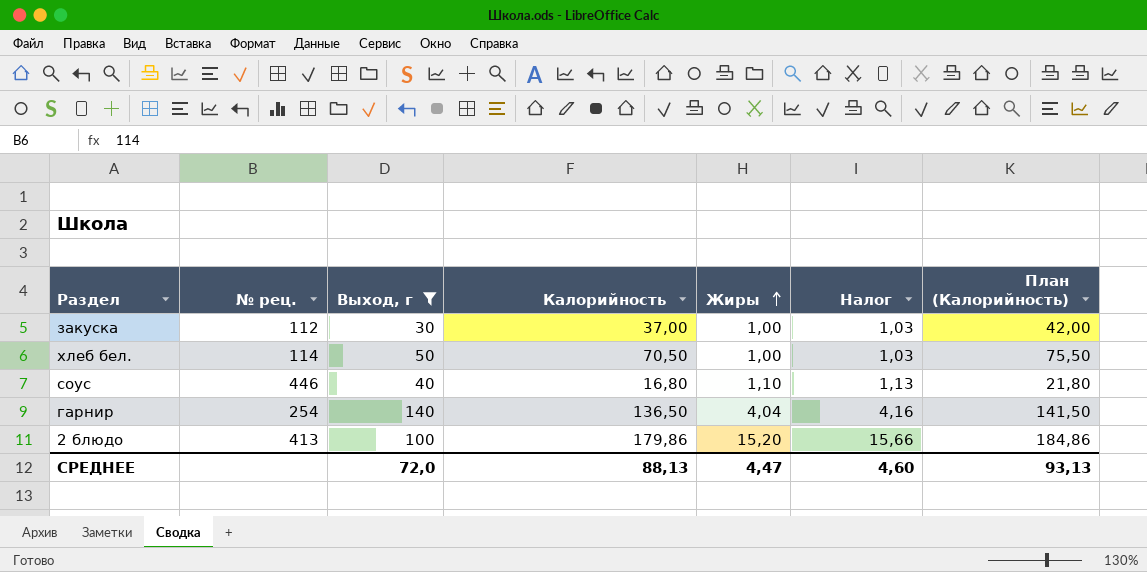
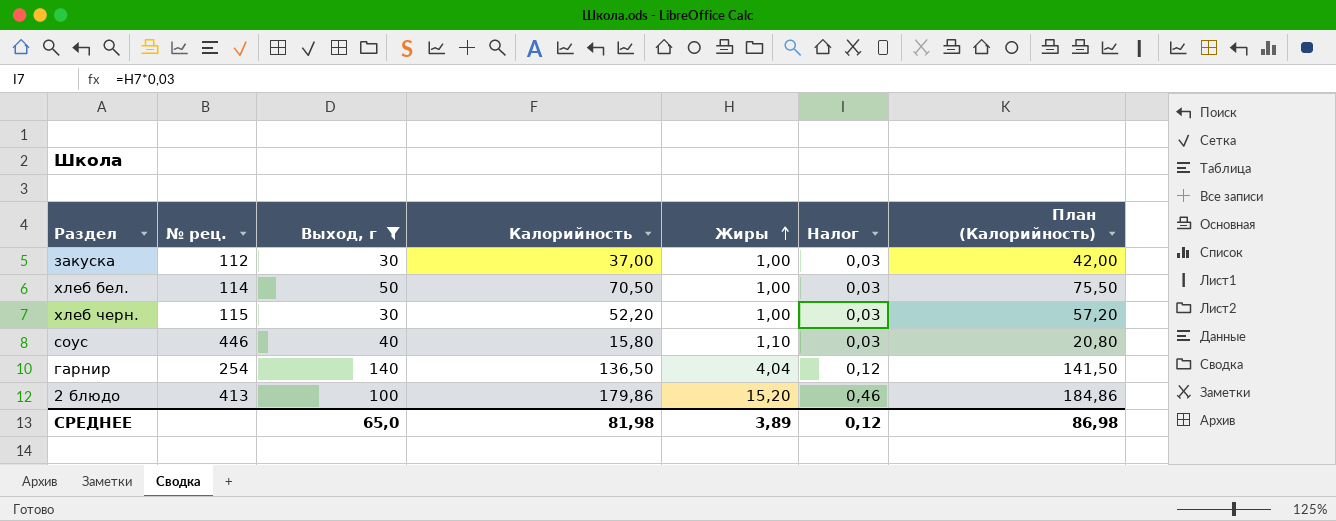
column Налог | formula: [Жиры] * 1,03 -> [Жиры] * 0,03
row хлеб черн.: none -> 115 | 30 | 52,20 | 1,00 | 0,03 | 57,20
соус | Калорийность: 16,80 -> 15,80
соус | План (Калорийность): 21,80 -> 20,80
СРЕДНЕЕ | Выход, г: 72,0 -> 65,0
СРЕДНЕЕ | Калорийность: 88,13 -> 81,98
СРЕДНЕЕ | Жиры: 4,47 -> 3,89
СРЕДНЕЕ | Налог: 4,60 -> 0,12
СРЕДНЕЕ | План (Калорийность): 93,13 -> 86,98

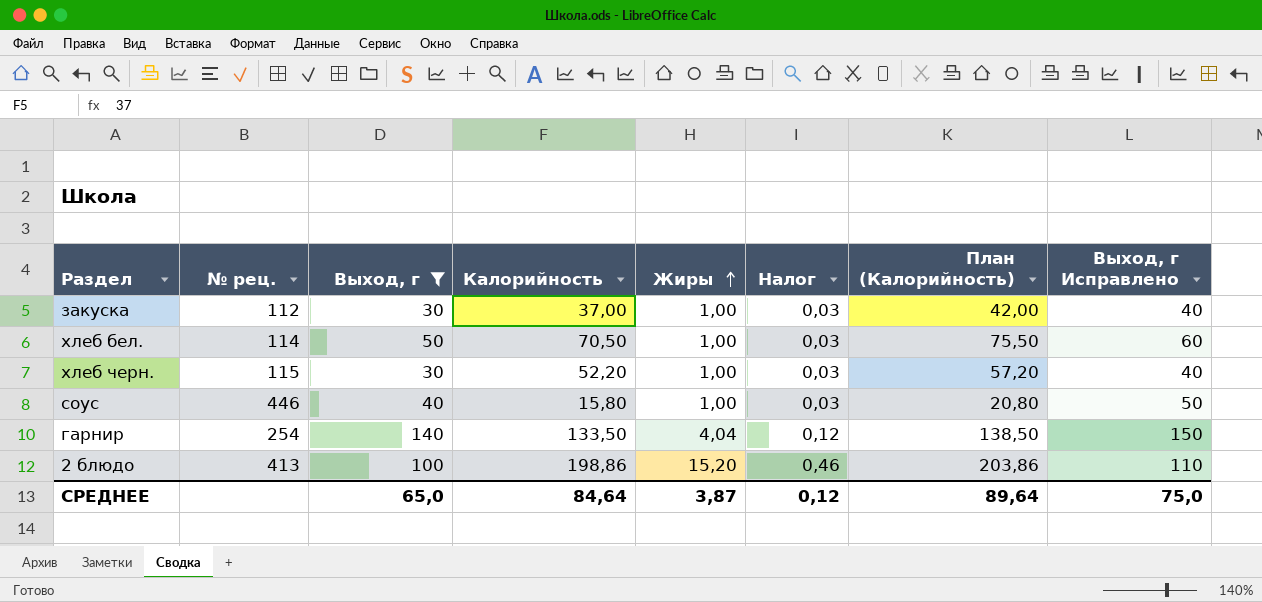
column Выход, г Исправлено | formula: none -> [Выход, г] + 10
соус | Жиры: 1,10 -> 1,00
гарнир | Калорийность: 136,50 -> 133,50
гарнир | План (Калорийность): 141,50 -> 138,50
2 блюдо | Калорийность: 179,86 -> 198,86
2 блюдо | План (Калорийность): 184,86 -> 203,86
СРЕДНЕЕ | Калорийность: 81,98 -> 84,64
СРЕДНЕЕ | Жиры: 3,89 -> 3,87
СРЕДНЕЕ | План (Калорийность): 86,98 -> 89,64

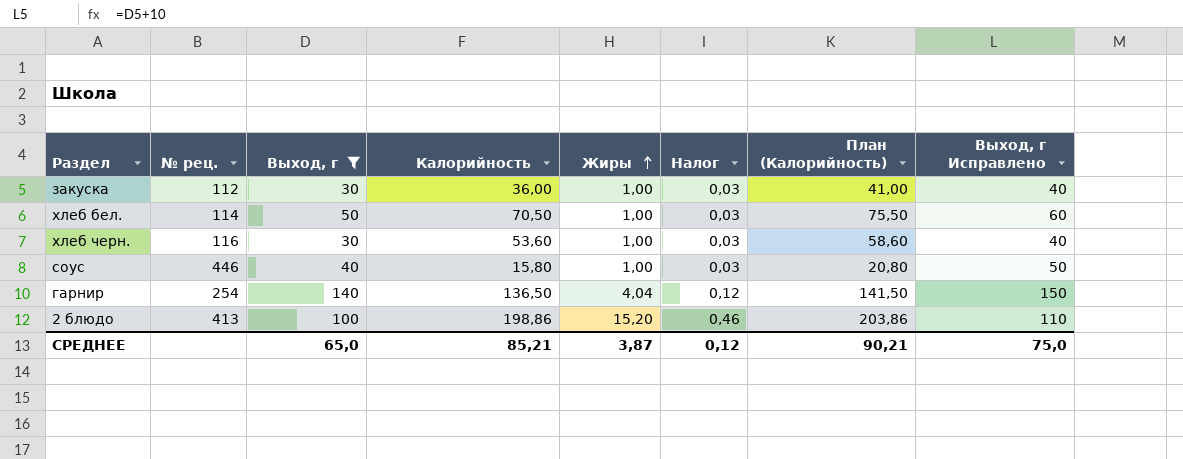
закуска | Калорийность: 37,00 -> 36,00
закуска | План (Калорийность): 42,00 -> 41,00
хлеб черн. | № рец.: 115 -> 116
хлеб черн. | Калорийность: 52,20 -> 53,60
хлеб черн. | План (Калорийность): 57,20 -> 58,60
гарнир | Калорийность: 133,50 -> 136,50
гарнир | План (Калорийность): 138,50 -> 141,50
СРЕДНЕЕ | Калорийность: 84,64 -> 85,21
СРЕДНЕЕ | План (Калорийность): 89,64 -> 90,21

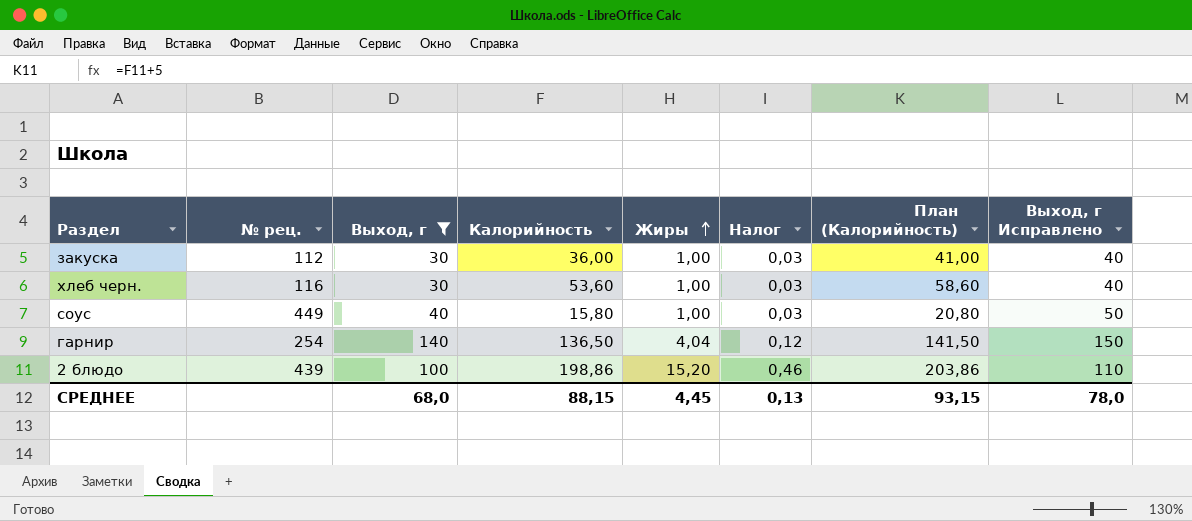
row хлеб бел.: 114 | 50 | 70,50 | 1,00 | 0,03 | 75,50 | 60 -> none
соус | № рец.: 446 -> 449
2 блюдо | № рец.: 413 -> 439
СРЕДНЕЕ | Выход, г: 65,0 -> 68,0
СРЕДНЕЕ | Калорийность: 85,21 -> 88,15
СРЕДНЕЕ | Жиры: 3,87 -> 4,45
СРЕДНЕЕ | Налог: 0,12 -> 0,13
СРЕДНЕЕ | План (Калорийность): 90,21 -> 93,15
СРЕДНЕЕ | Выход, г Исправлено: 75,0 -> 78,0

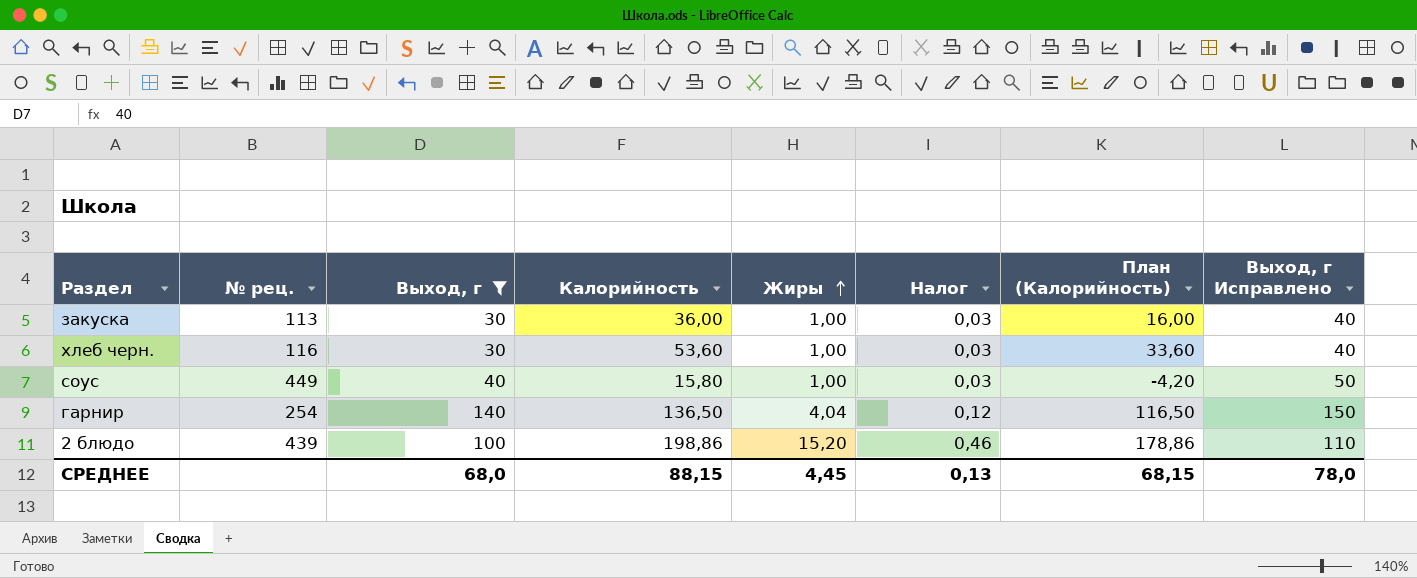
column План (Калорийность) | formula: [Калорийность] + 5 -> [Калорийность] - 20
закуска | № рец.: 112 -> 113
СРЕДНЕЕ | План (Калорийность): 93,15 -> 68,15

